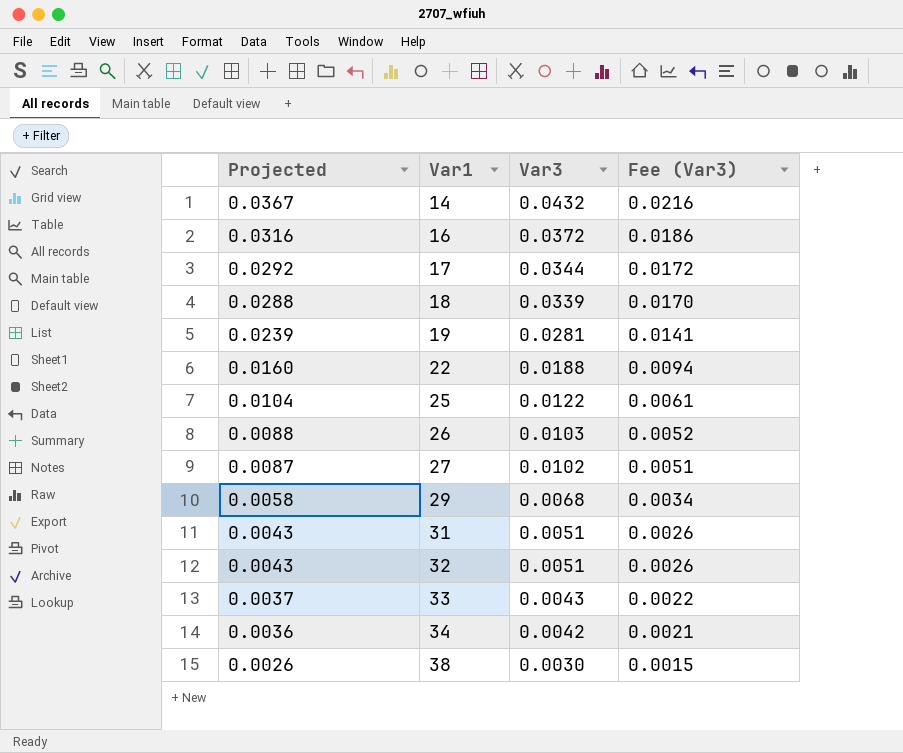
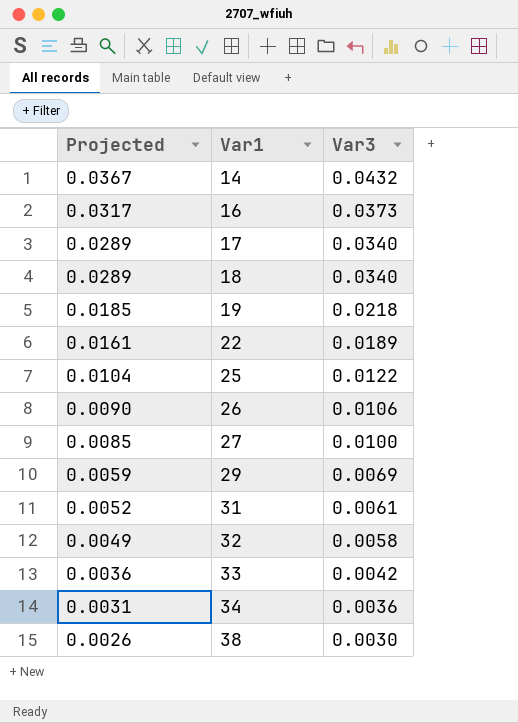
column Fee (Var3) | formula: [Var3] * 0.5 -> none
16 | Projected: 0.0316 -> 0.0317
16 | Var3: 0.0372 -> 0.0373
17 | Projected: 0.0292 -> 0.0289
17 | Var3: 0.0344 -> 0.0340
18 | Projected: 0.0288 -> 0.0289
18 | Var3: 0.0339 -> 0.0340
19 | Projected: 0.0239 -> 0.0185
19 | Var3: 0.0281 -> 0.0218
22 | Projected: 0.0160 -> 0.0161
22 | Var3: 0.0188 -> 0.0189
26 | Projected: 0.0088 -> 0.0090
26 | Var3: 0.0103 -> 0.0106
27 | Projected: 0.0087 -> 0.0085
27 | Var3: 0.0102 -> 0.0100
29 | Projected: 0.0058 -> 0.0059
29 | Var3: 0.0068 -> 0.0069
31 | Projected: 0.0043 -> 0.0052
31 | Var3: 0.0051 -> 0.0061
32 | Projected: 0.0043 -> 0.0049
32 | Var3: 0.0051 -> 0.0058
33 | Projected: 0.0037 -> 0.0036
33 | Var3: 0.0043 -> 0.0042
34 | Projected: 0.0036 -> 0.0031
34 | Var3: 0.0042 -> 0.0036

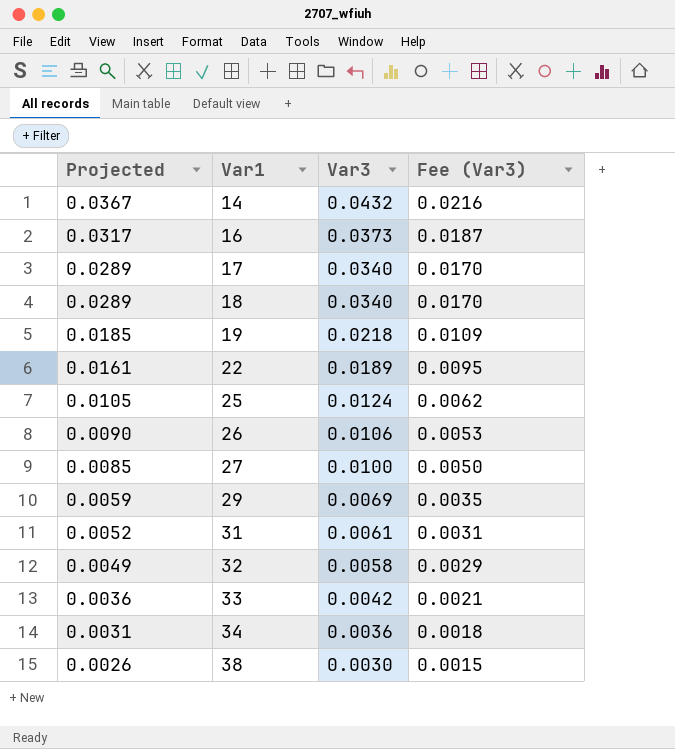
column Fee (Var3) | formula: none -> [Var3] * 0.5
25 | Projected: 0.0104 -> 0.0105
25 | Var3: 0.0122 -> 0.0124

